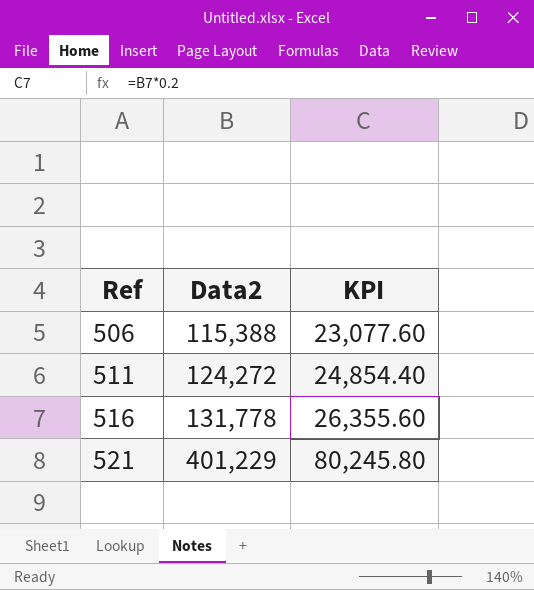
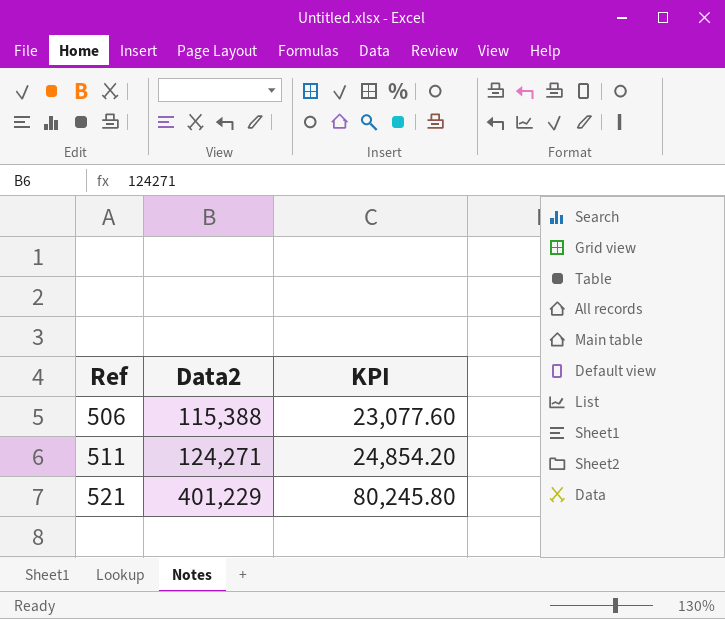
row 516: 131,778 | 26,355.60 -> none
511 | Data2: 124,272 -> 124,271
511 | KPI: 24,854.40 -> 24,854.20

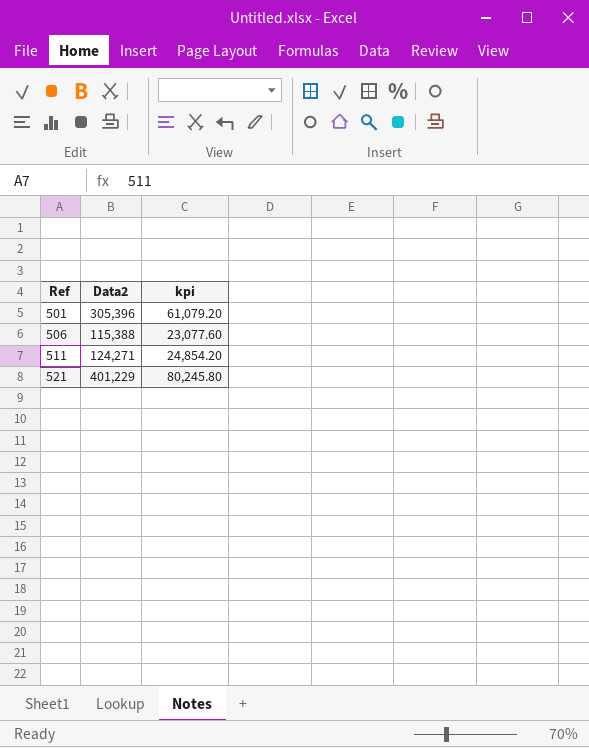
column name: KPI -> kpi
row 501: none -> 305,396 | 61,079.20

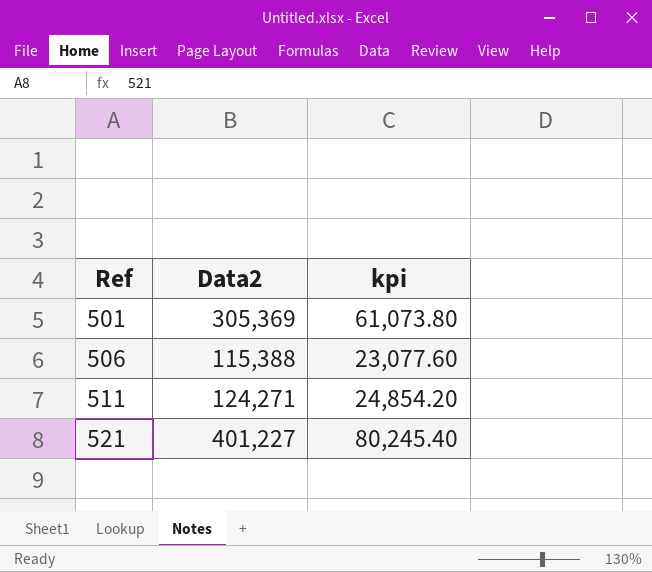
501 | Data2: 305,396 -> 305,369
501 | kpi: 61,079.20 -> 61,073.80
521 | Data2: 401,229 -> 401,227
521 | kpi: 80,245.80 -> 80,245.40

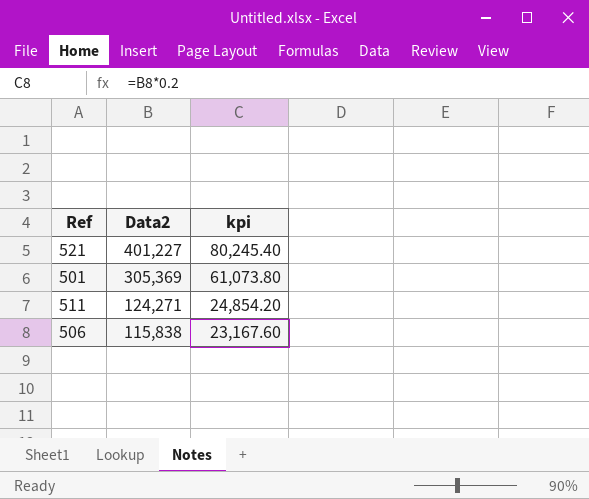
row order: Ref ascending -> Data2 descending
506 | Data2: 115,388 -> 115,838
506 | kpi: 23,077.60 -> 23,167.60

